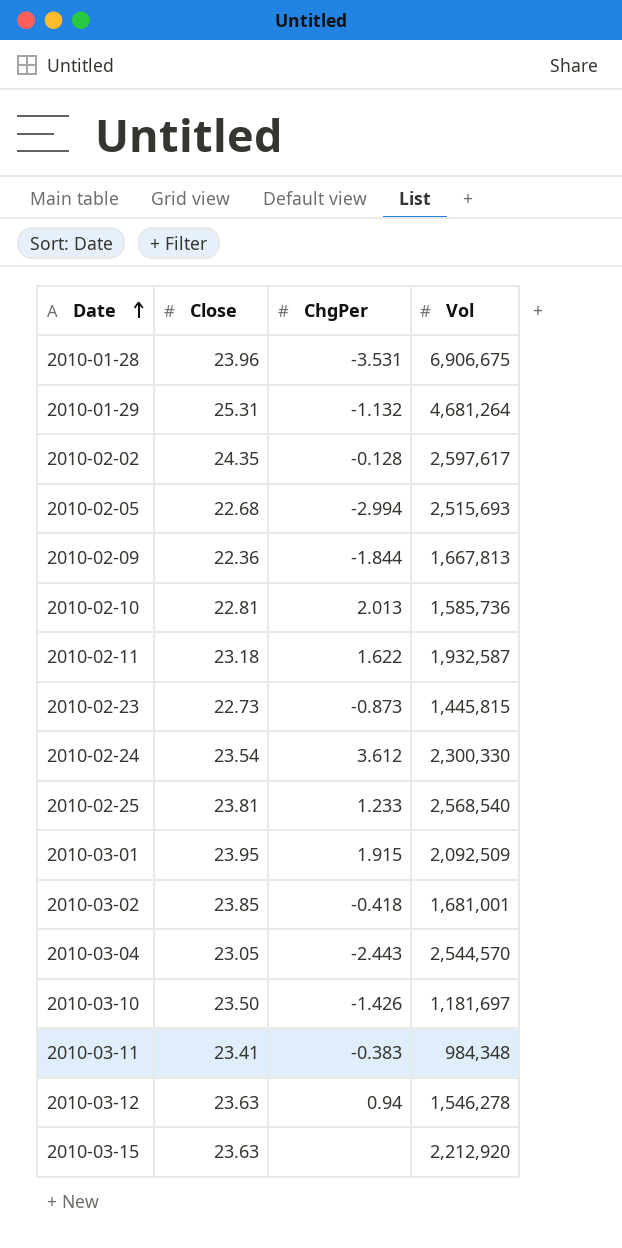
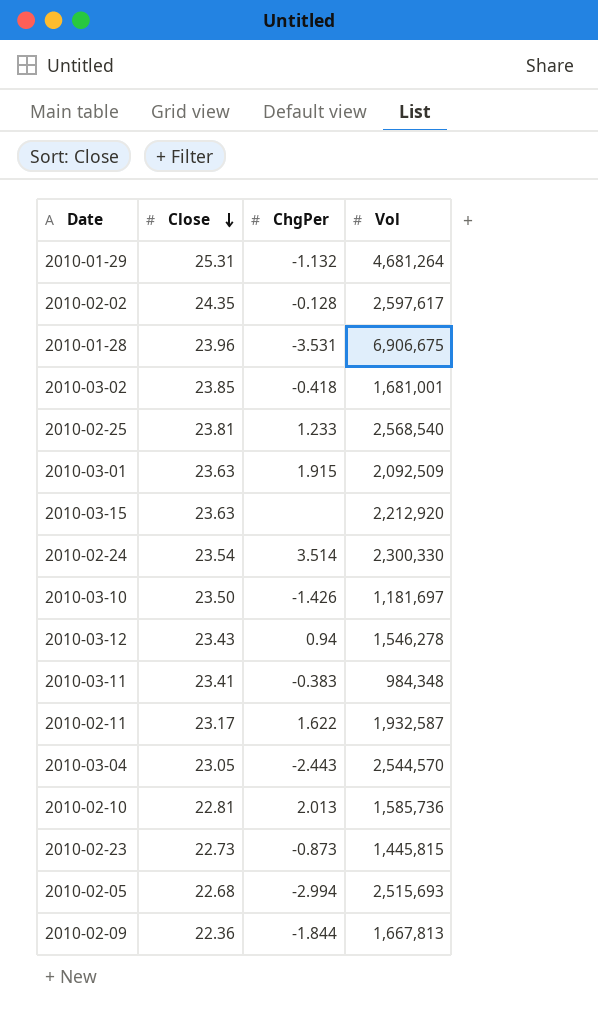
row order: Date ascending -> Close descending
2010-03-01 | Close: 23.95 -> 23.63
2010-02-24 | ChgPer: 3.612 -> 3.514
2010-03-12 | Close: 23.63 -> 23.43
2010-02-11 | Close: 23.18 -> 23.17

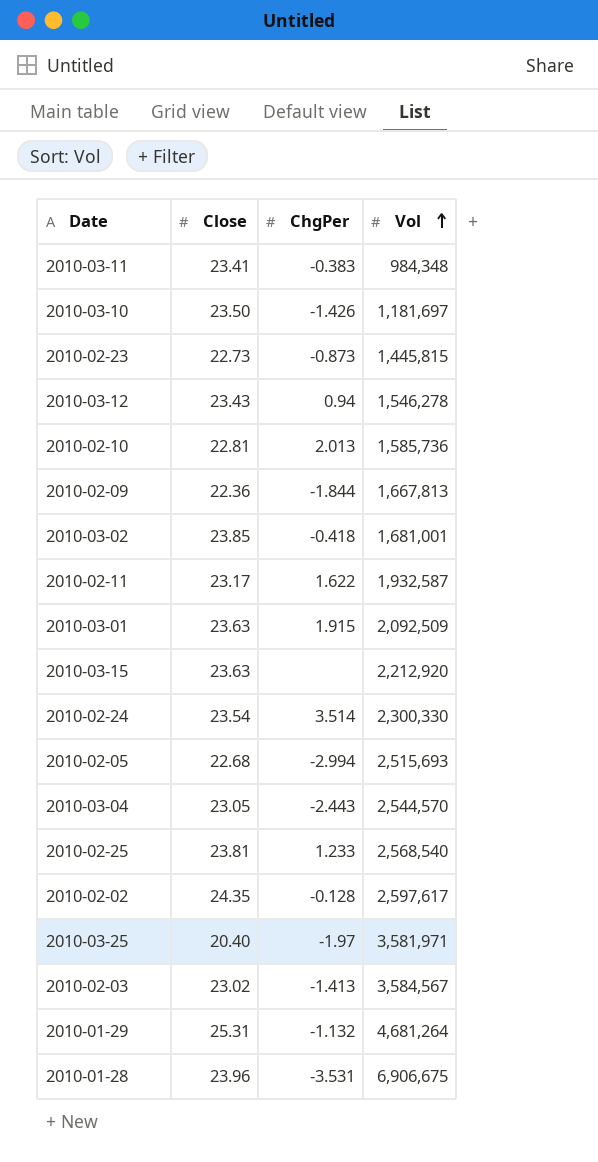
row order: Close descending -> Vol ascending
row 2010-03-25: none -> 20.40 | -1.97 | 3,581,971
row 2010-02-03: none -> 23.02 | -1.413 | 3,584,567

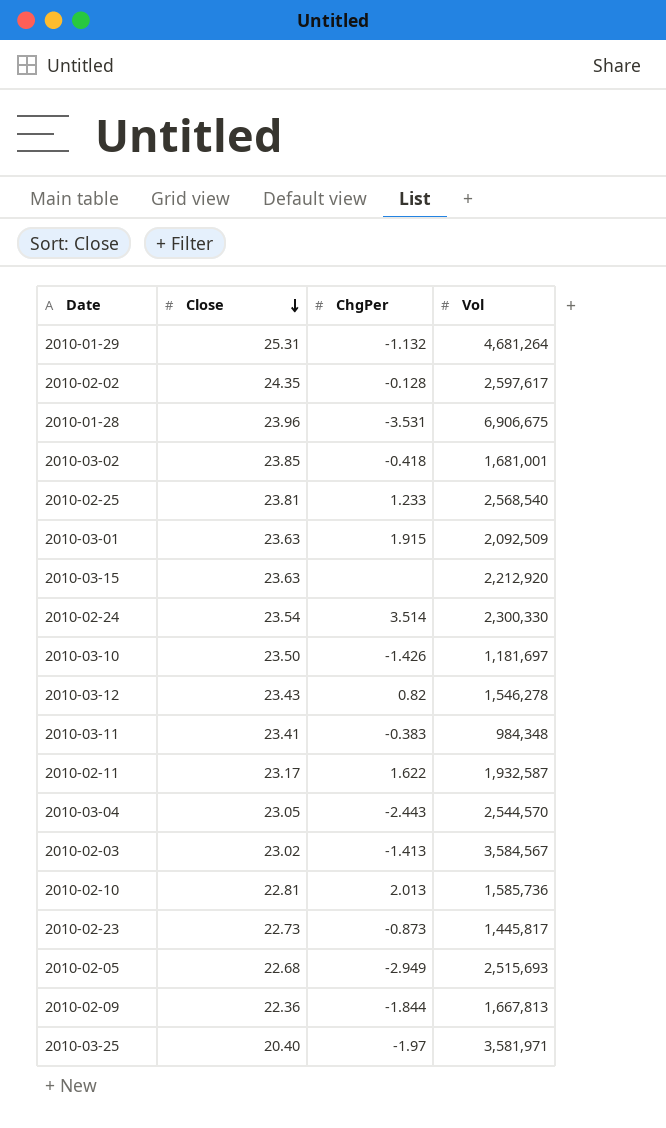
row order: Vol ascending -> Close descending
2010-03-12 | ChgPer: 0.94 -> 0.82
2010-02-23 | Vol: 1,445,815 -> 1,445,817
2010-02-05 | ChgPer: -2.994 -> -2.949

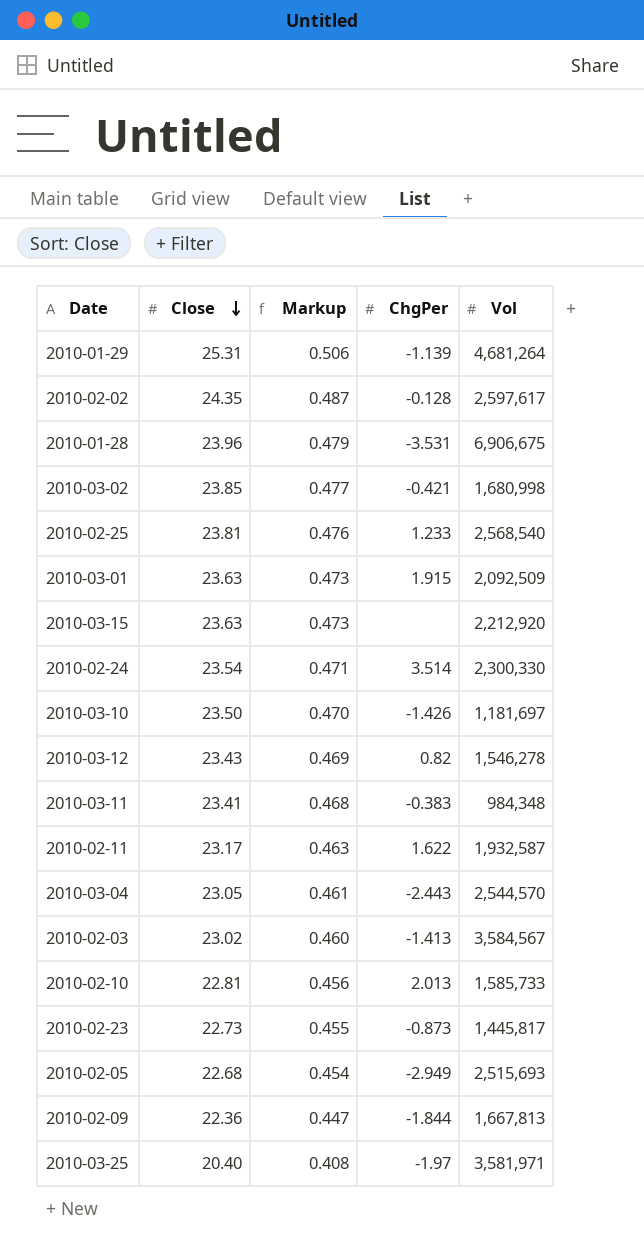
column Markup | formula: none -> [Close] * 0.02
2010-01-29 | ChgPer: -1.132 -> -1.139
2010-03-02 | ChgPer: -0.418 -> -0.421
2010-03-02 | Vol: 1,681,001 -> 1,680,998
2010-02-10 | Vol: 1,585,736 -> 1,585,733

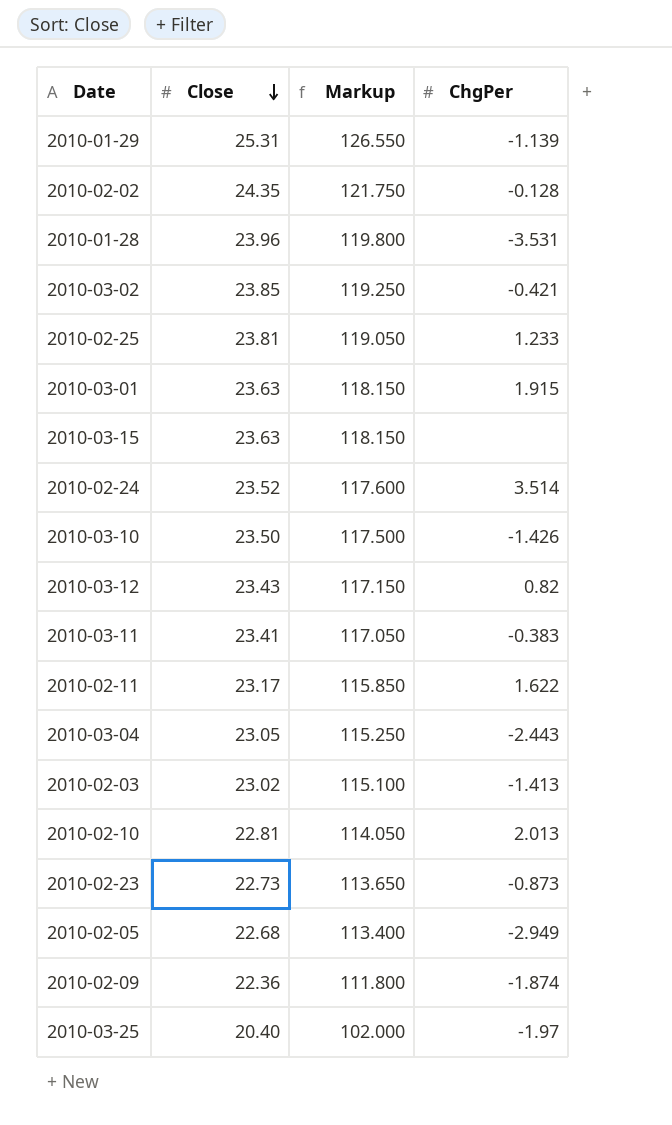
column Vol | position: 5 -> none
column Markup | formula: [Close] * 0.02 -> [Close] * 5
2010-02-24 | Close: 23.54 -> 23.52
2010-02-09 | ChgPer: -1.844 -> -1.874

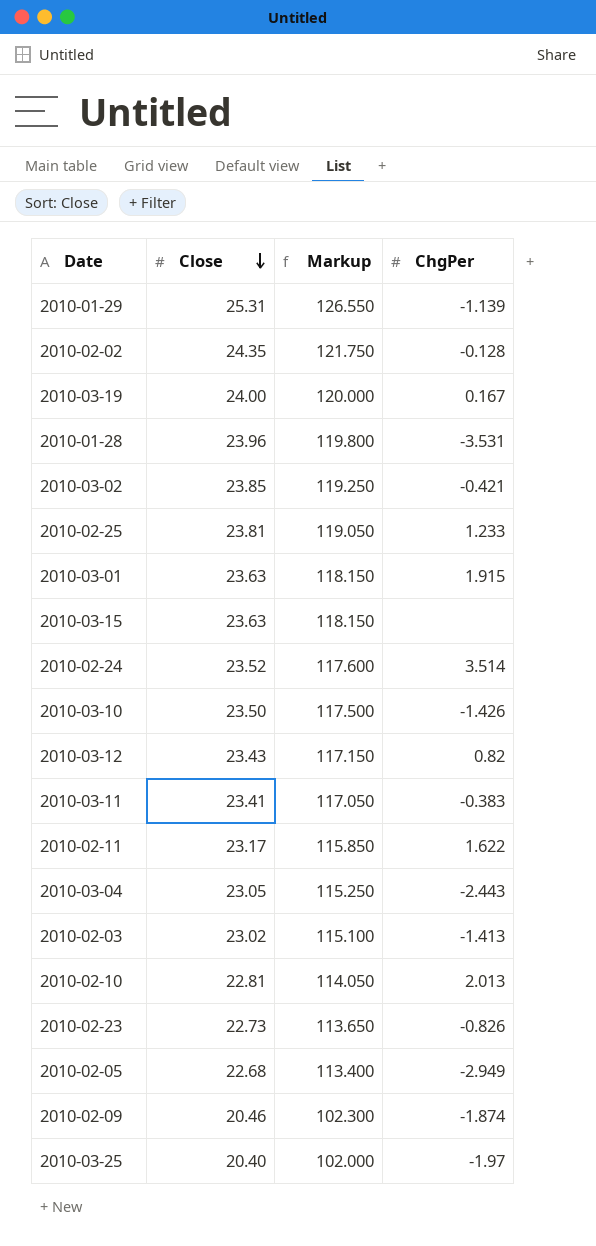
row 2010-03-19: none -> 24.00 | 120.000 | 0.167
2010-02-23 | ChgPer: -0.873 -> -0.826
2010-02-09 | Close: 22.36 -> 20.46
2010-02-09 | Markup: 111.800 -> 102.300

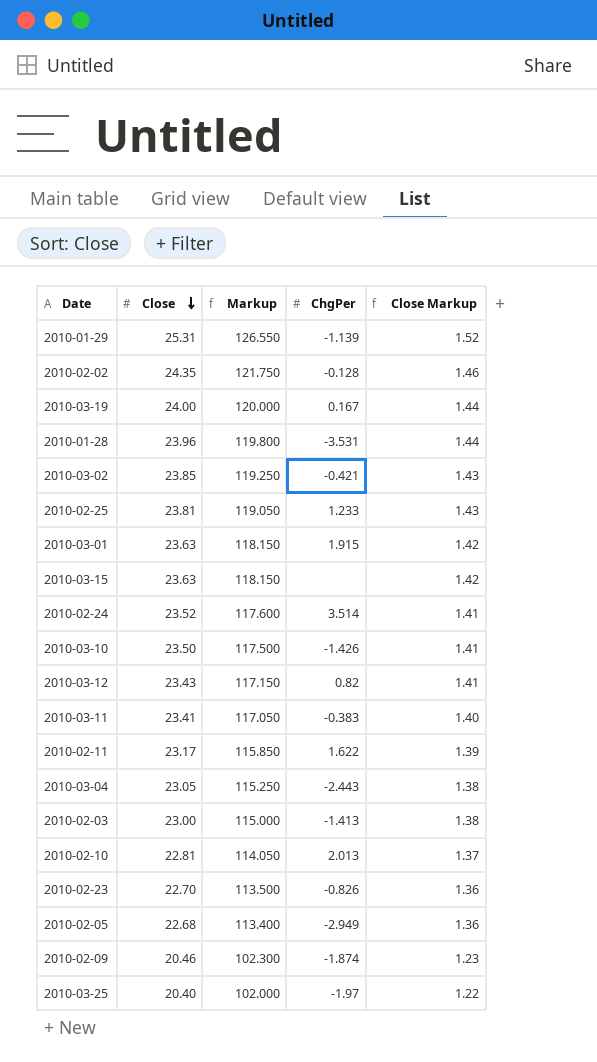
column Close Markup | formula: none -> [Close] * 0.06
2010-02-03 | Close: 23.02 -> 23.00
2010-02-03 | Markup: 115.100 -> 115.000
2010-02-23 | Close: 22.73 -> 22.70
2010-02-23 | Markup: 113.650 -> 113.500

